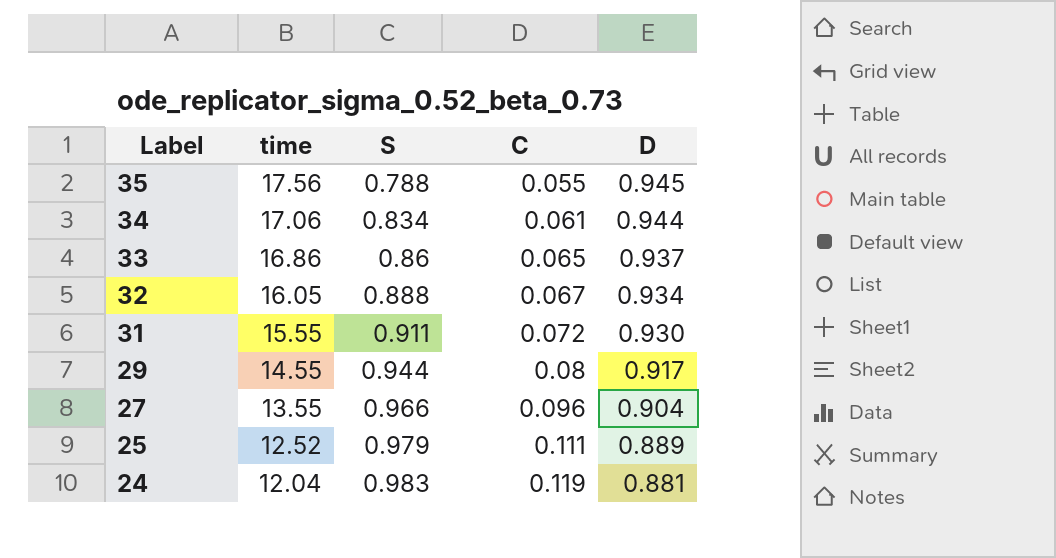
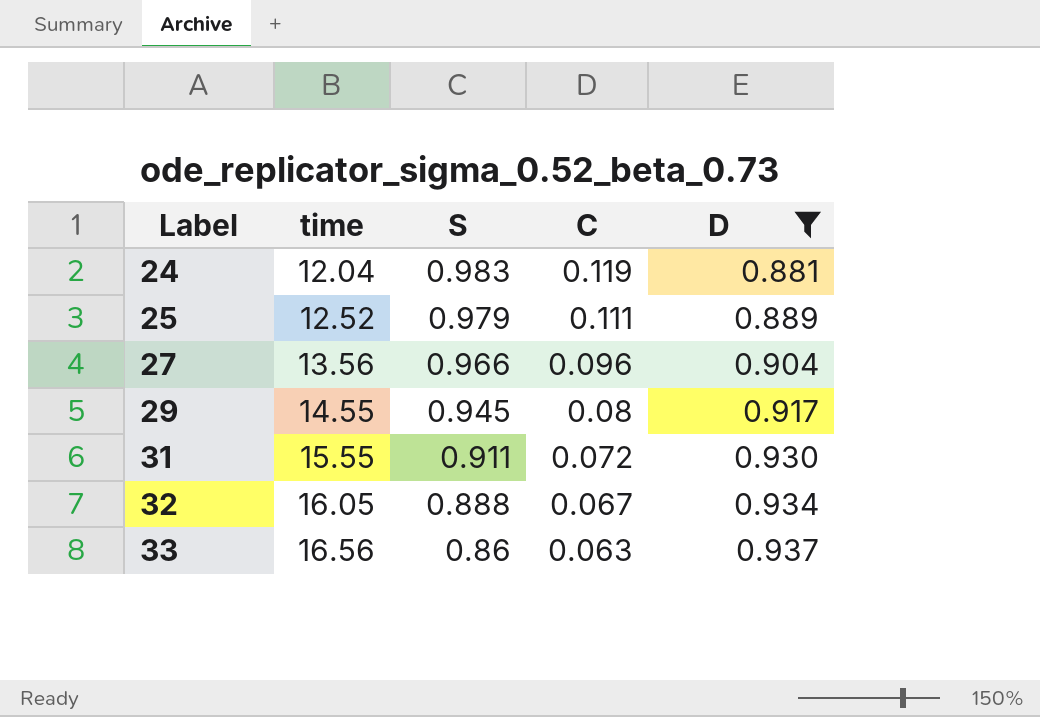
filter: none -> D <= 0.937
row order: Label descending -> Label ascending
27 | time: 13.55 -> 13.56
29 | S: 0.944 -> 0.945
33 | time: 16.86 -> 16.56
33 | C: 0.065 -> 0.063

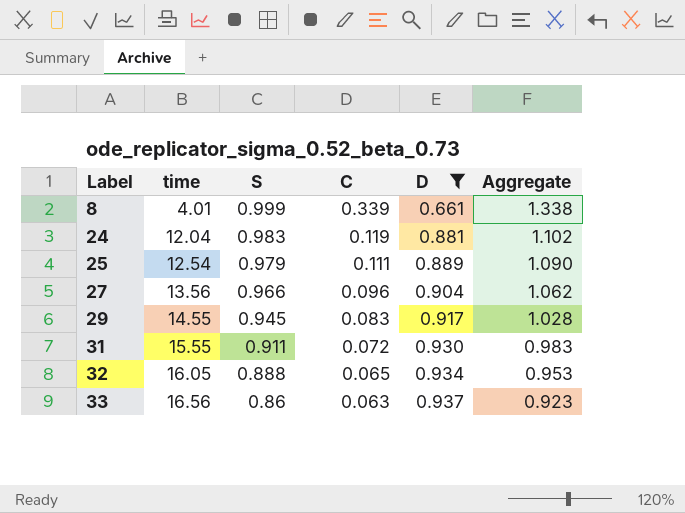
column Aggregate | formula: none -> [S] + [C]
row 8: none -> 4.01 | 0.999 | 0.339 | 0.661 | 1.338
25 | time: 12.52 -> 12.54
29 | C: 0.08 -> 0.083
32 | C: 0.067 -> 0.065

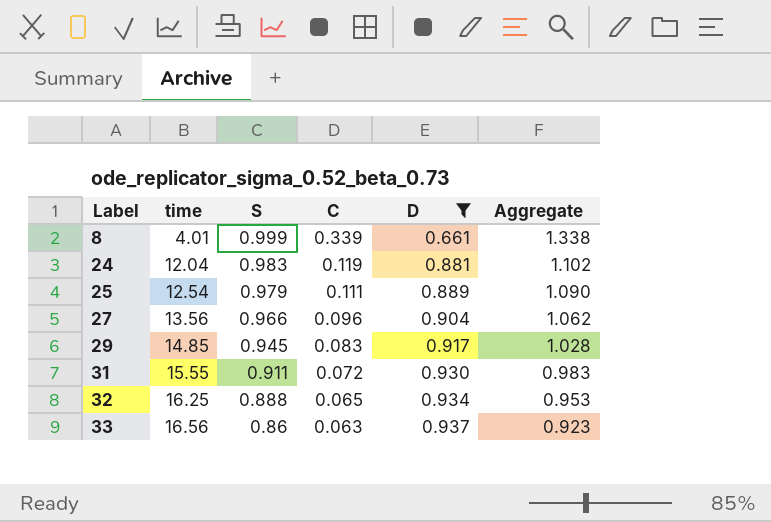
29 | time: 14.55 -> 14.85
32 | time: 16.05 -> 16.25

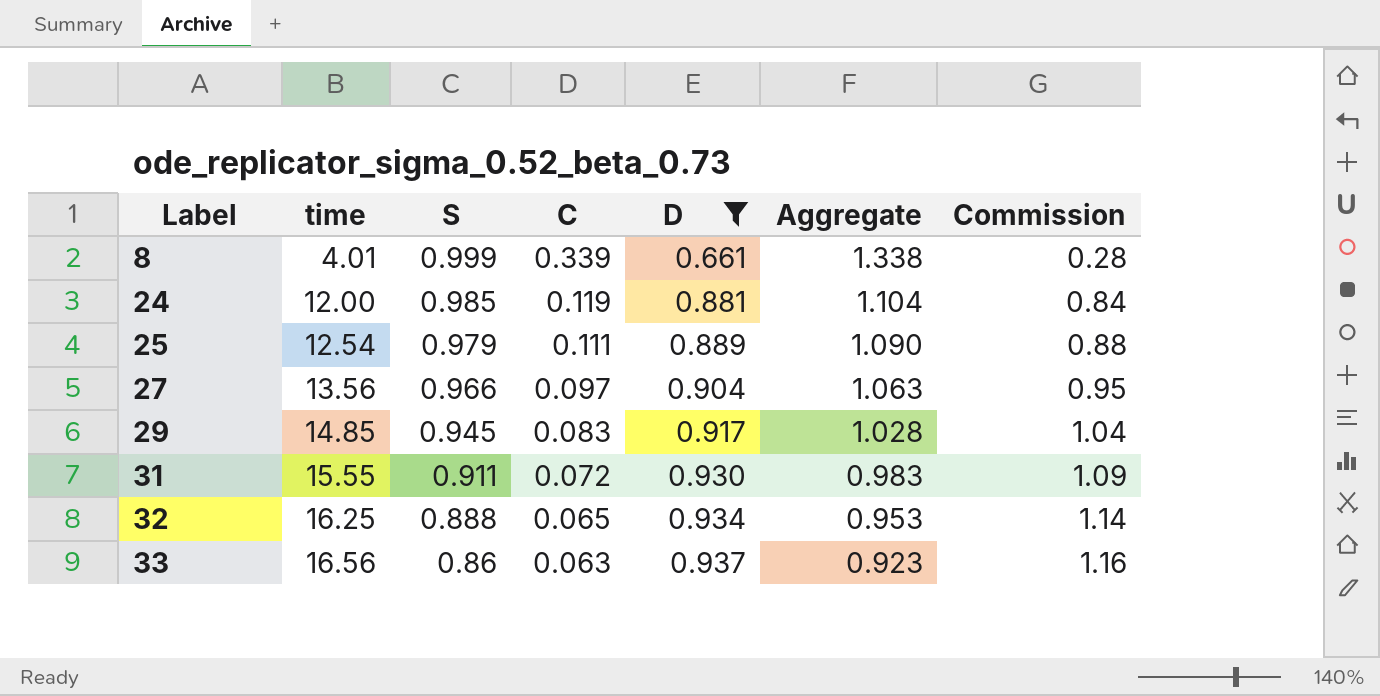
column Commission | formula: none -> [time] * 0.07
24 | time: 12.04 -> 12.00
24 | S: 0.983 -> 0.985
24 | Aggregate: 1.102 -> 1.104
27 | C: 0.096 -> 0.097
27 | Aggregate: 1.062 -> 1.063

